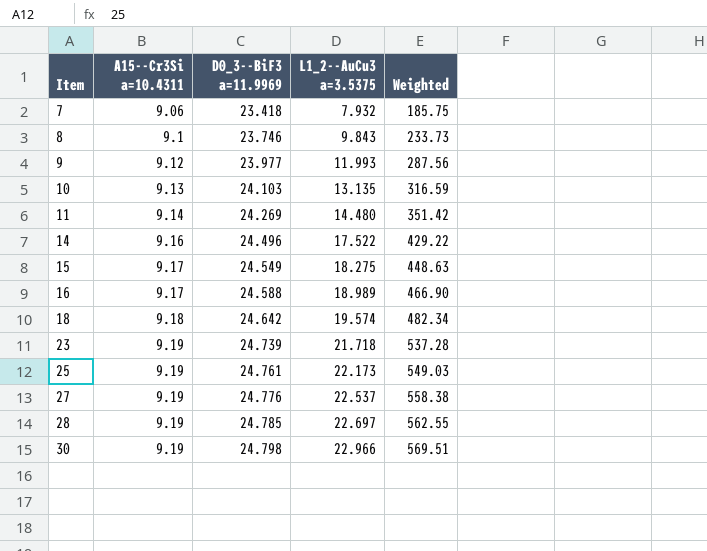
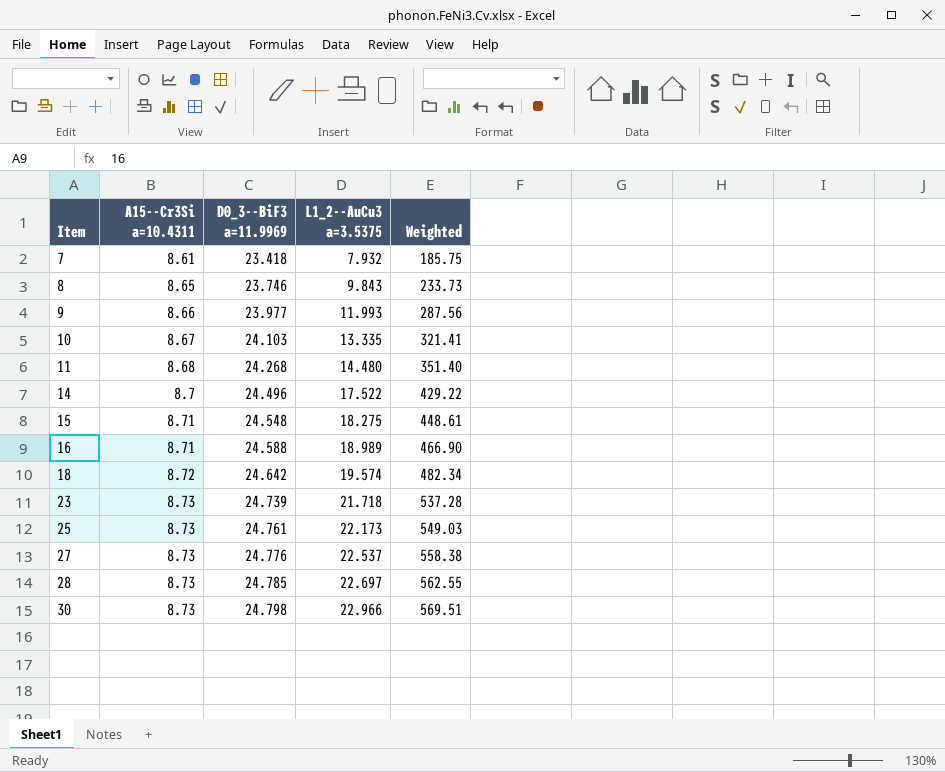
7 | A15--Cr3Si a=10.4311: 9.06 -> 8.61
8 | A15--Cr3Si a=10.4311: 9.1 -> 8.65
9 | A15--Cr3Si a=10.4311: 9.12 -> 8.66
10 | A15--Cr3Si a=10.4311: 9.13 -> 8.67
10 | L1_2--AuCu3 a=3.5375: 13.135 -> 13.335
10 | Weighted: 316.59 -> 321.41
11 | A15--Cr3Si a=10.4311: 9.14 -> 8.68
11 | D0_3--BiF3 a=11.9969: 24.269 -> 24.268
11 | Weighted: 351.42 -> 351.40
14 | A15--Cr3Si a=10.4311: 9.16 -> 8.7
15 | A15--Cr3Si a=10.4311: 9.17 -> 8.71
15 | D0_3--BiF3 a=11.9969: 24.549 -> 24.548
15 | Weighted: 448.63 -> 448.61
16 | A15--Cr3Si a=10.4311: 9.17 -> 8.71
18 | A15--Cr3Si a=10.4311: 9.18 -> 8.72
23 | A15--Cr3Si a=10.4311: 9.19 -> 8.73
25 | A15--Cr3Si a=10.4311: 9.19 -> 8.73
27 | A15--Cr3Si a=10.4311: 9.19 -> 8.73
28 | A15--Cr3Si a=10.4311: 9.19 -> 8.73
30 | A15--Cr3Si a=10.4311: 9.19 -> 8.73

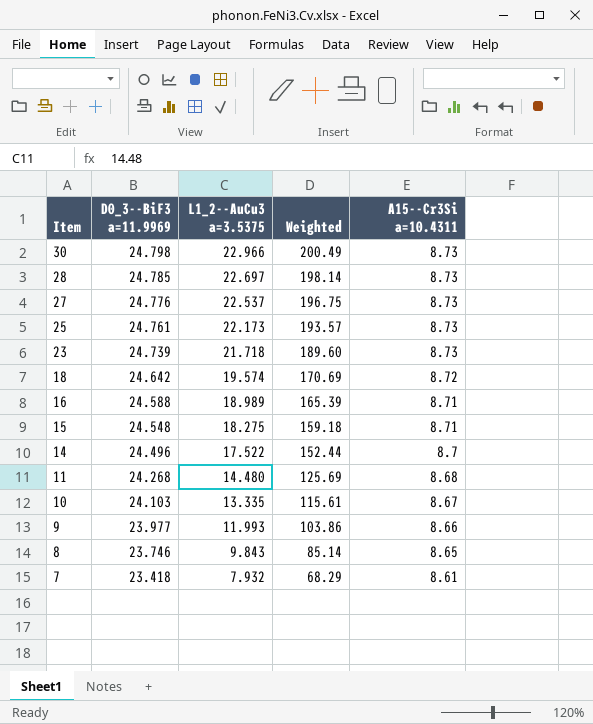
row order: Item ascending -> Item descending
column Weighted | formula: [D0_3--BiF3 a=11.9969] * [L1_2--AuCu3 a=3.5375] -> [L1_2--AuCu3 a=3.5375] * [A15--Cr3Si a=10.4311]
column A15--Cr3Si a=10.4311 | position: 2 -> 5

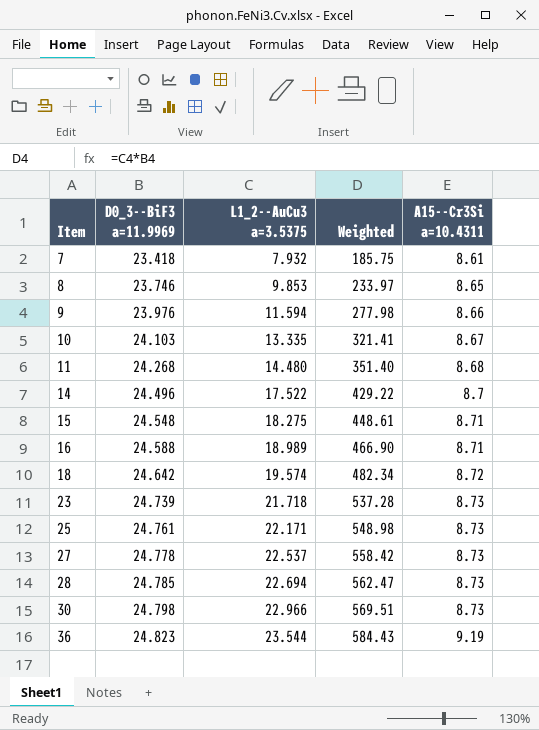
row order: Item descending -> Item ascending
column Weighted | formula: [L1_2--AuCu3 a=3.5375] * [A15--Cr3Si a=10.4311] -> [D0_3--BiF3 a=11.9969] * [L1_2--AuCu3 a=3.5375]
8 | L1_2--AuCu3 a=3.5375: 9.843 -> 9.853
9 | D0_3--BiF3 a=11.9969: 23.977 -> 23.976
9 | L1_2--AuCu3 a=3.5375: 11.993 -> 11.594
25 | L1_2--AuCu3 a=3.5375: 22.173 -> 22.171
27 | D0_3--BiF3 a=11.9969: 24.776 -> 24.778
28 | L1_2--AuCu3 a=3.5375: 22.697 -> 22.694
row 36: none -> 24.823 | 23.544 | 584.43 | 9.19

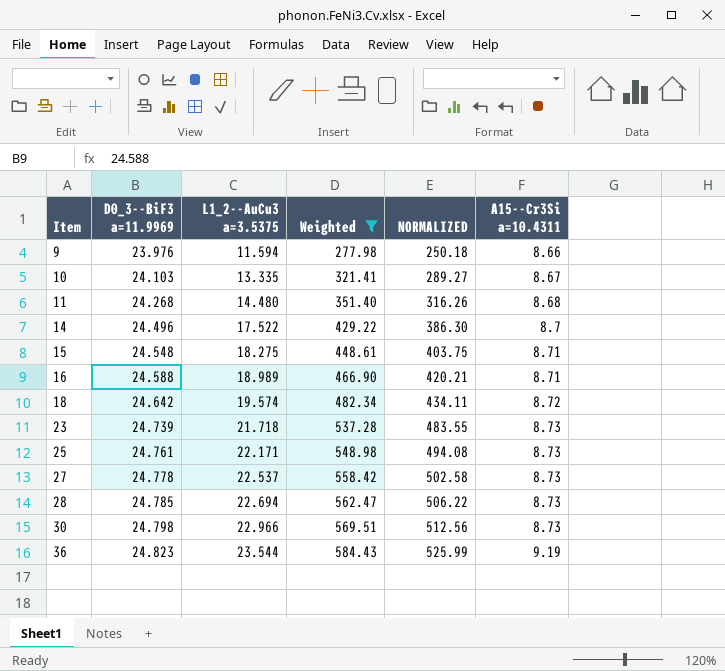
filter: none -> Weighted >= 277.98
column NORMALIZED | formula: none -> [Weighted] * 0.9

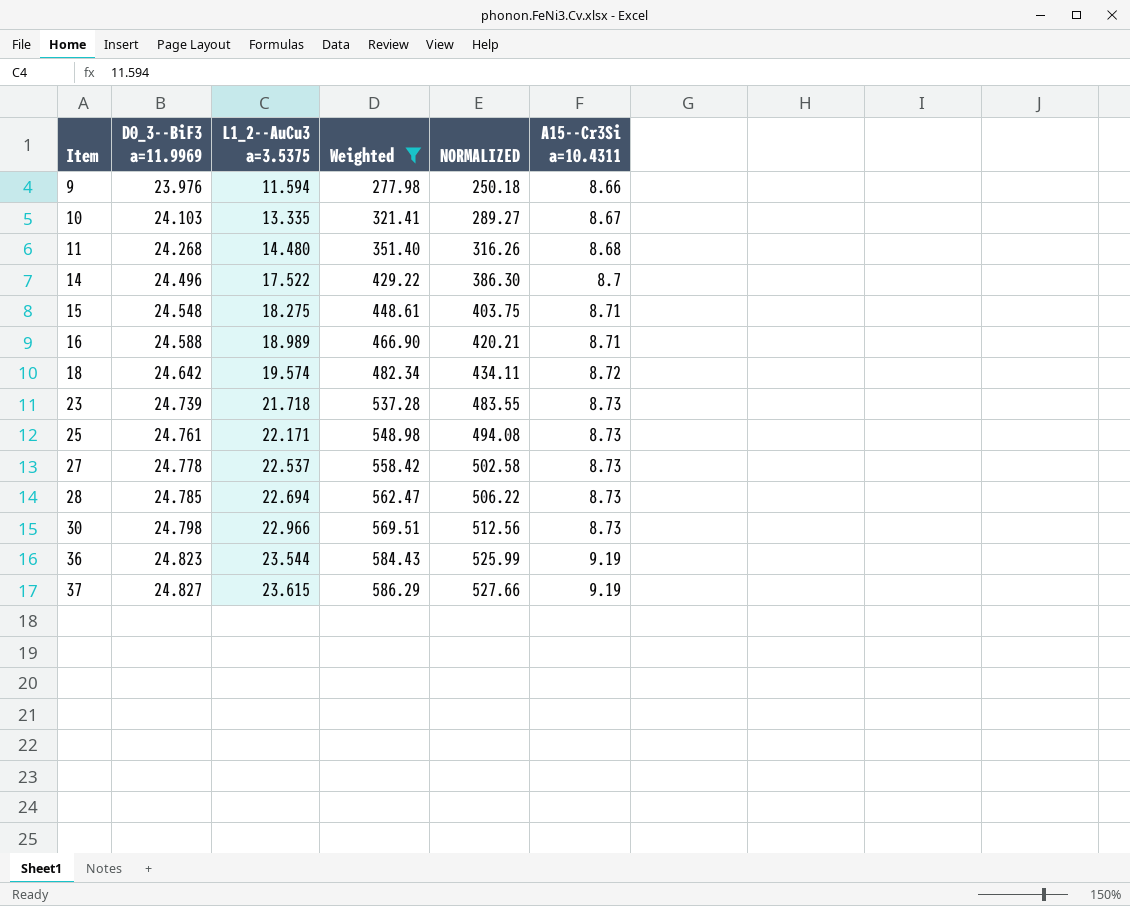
row 37: none -> 24.827 | 23.615 | 586.29 | 527.66 | 9.19

